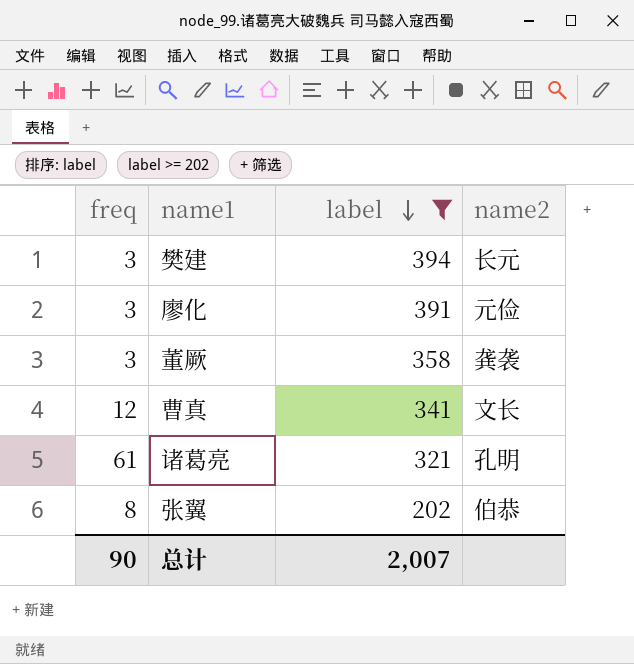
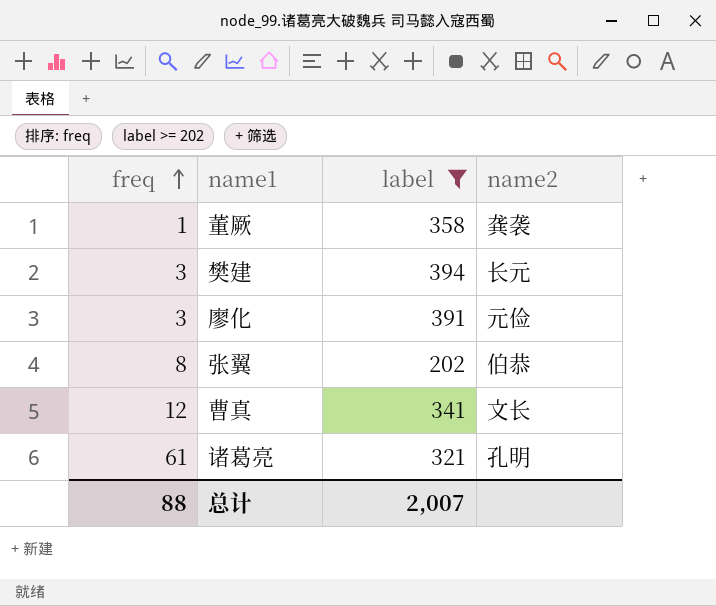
row order: label descending -> freq ascending
董厥 | freq: 3 -> 1
总计 | freq: 90 -> 88

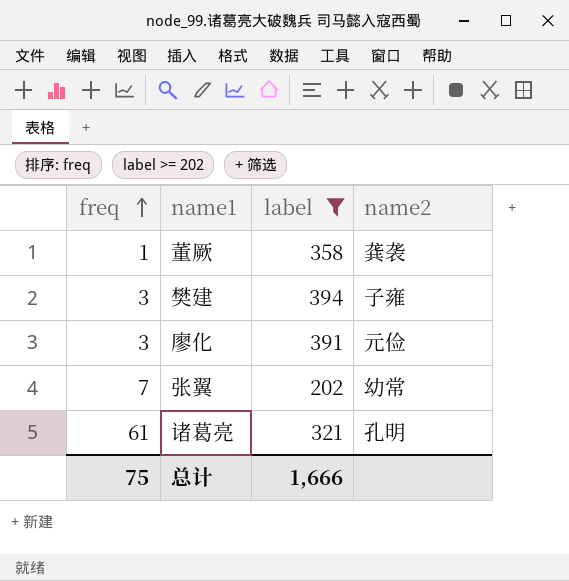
row 曹真: 12 | 341 | 文长 -> none
樊建 | name2: 长元 -> 子雍
张翼 | freq: 8 -> 7
张翼 | name2: 伯恭 -> 幼常
总计 | freq: 88 -> 75
总计 | label: 2,007 -> 1,666

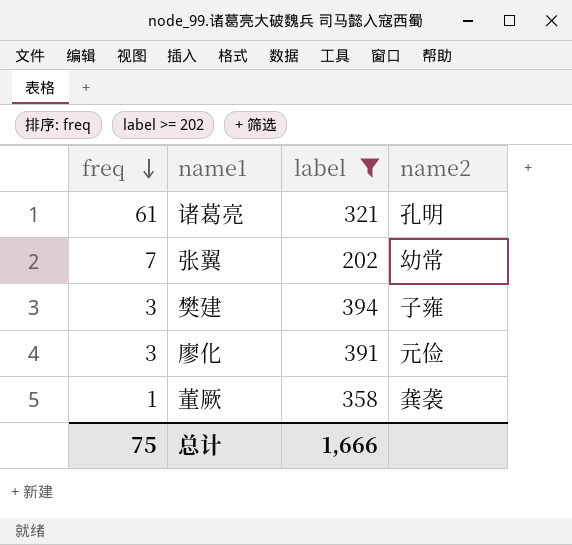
row order: freq ascending -> freq descending

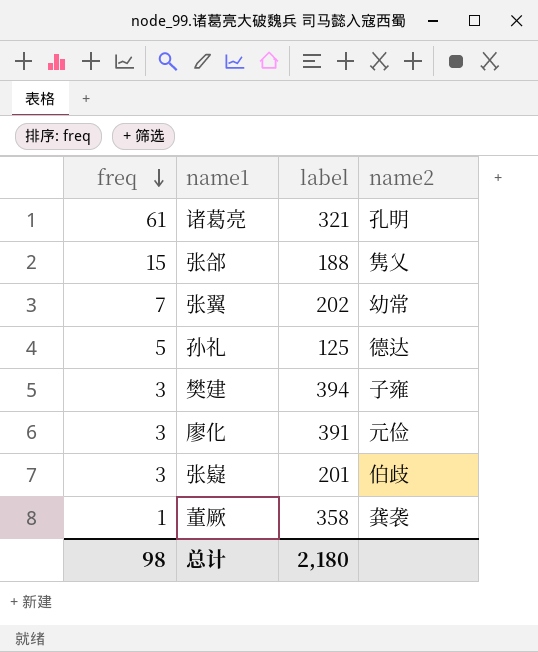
filter: label >= 202 -> none
总计 | freq: 75 -> 98
总计 | label: 1,666 -> 2,180

